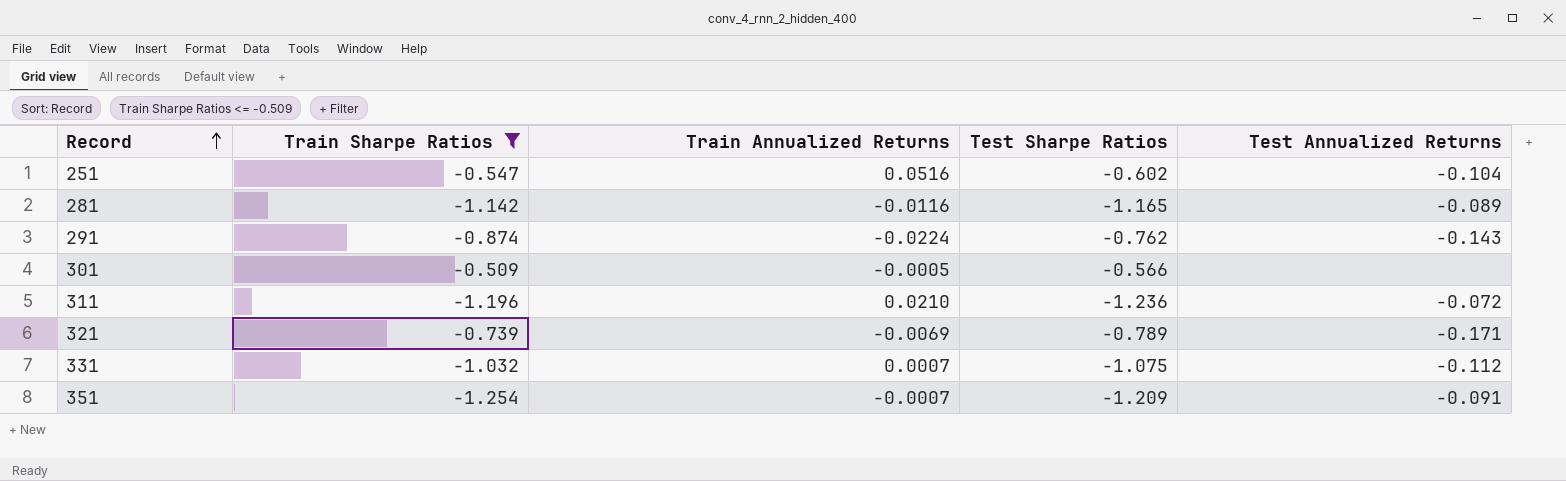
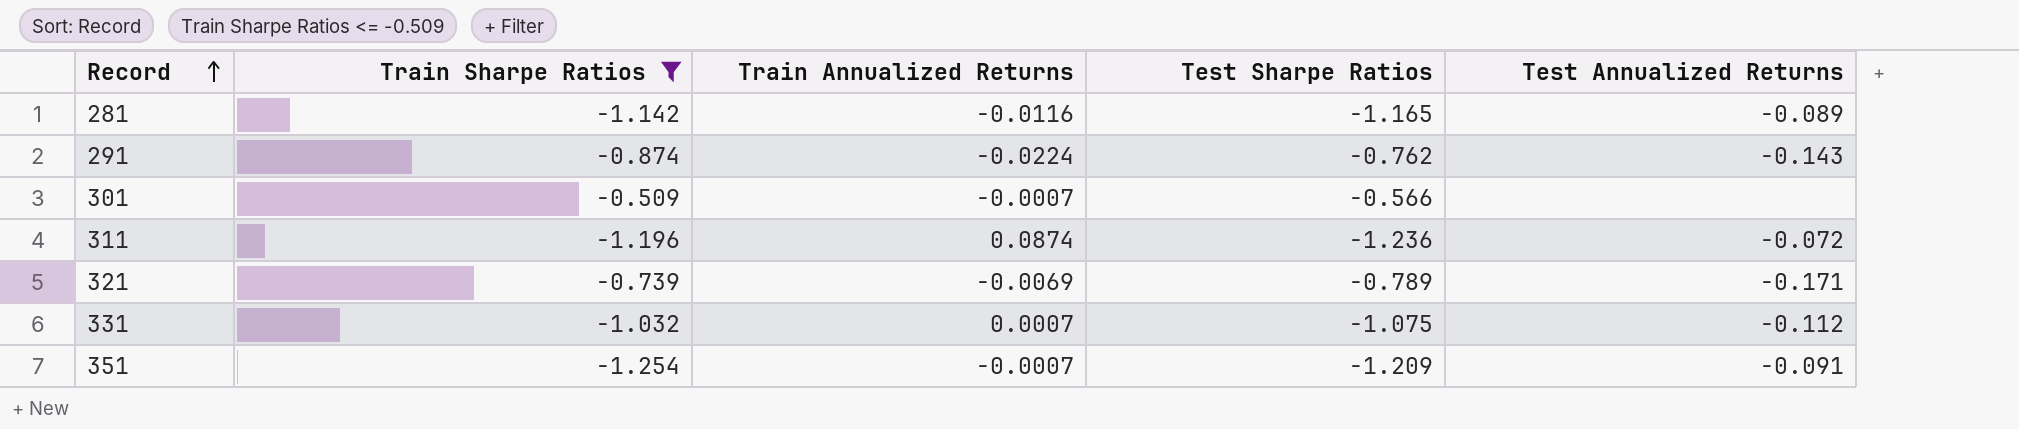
row 251: -0.547 | 0.0516 | -0.602 | -0.104 -> none
301 | Train Annualized Returns: -0.0005 -> -0.0007
311 | Train Annualized Returns: 0.0210 -> 0.0874

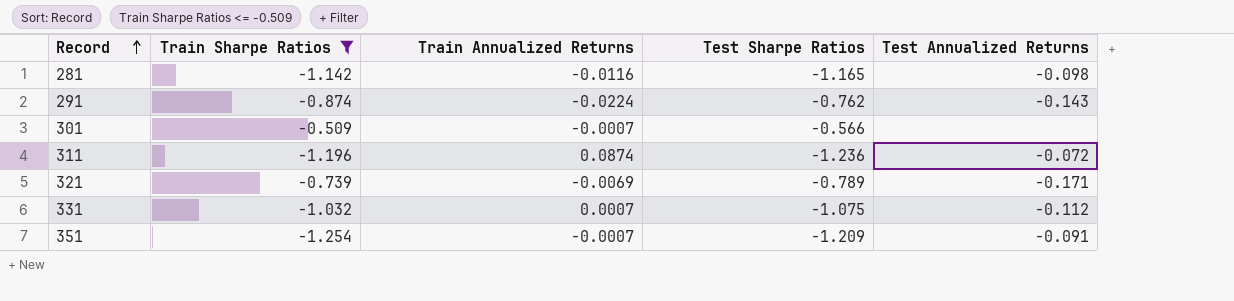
281 | Test Annualized Returns: -0.089 -> -0.098

